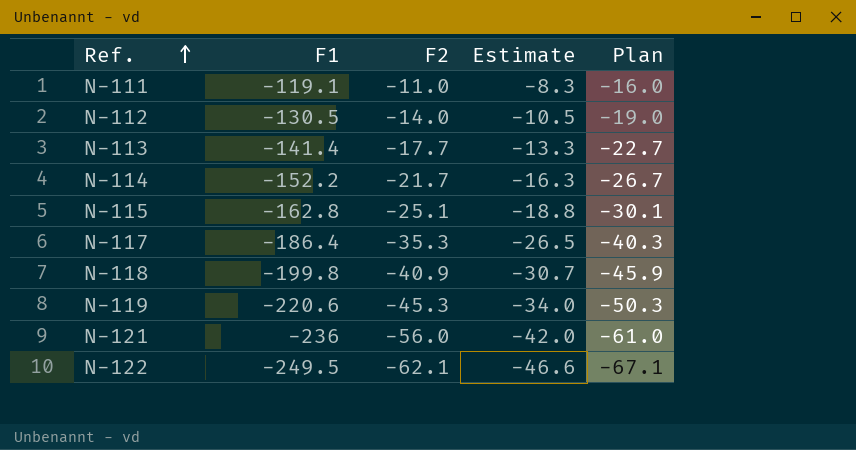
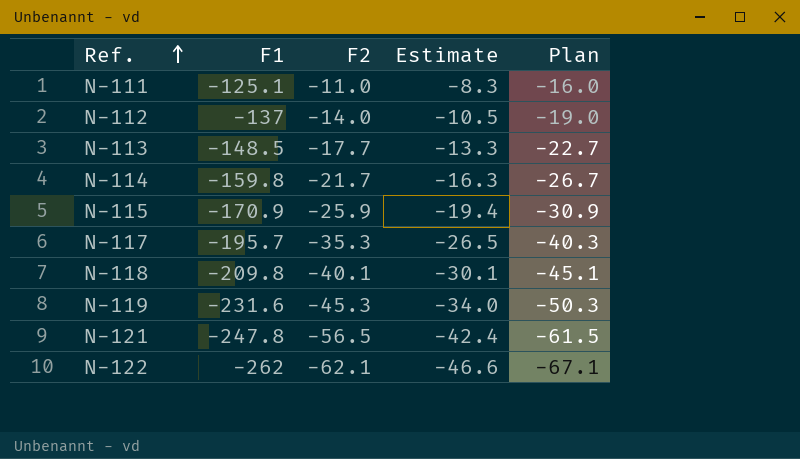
N-111 | F1: -119.1 -> -125.1
N-112 | F1: -130.5 -> -137
N-113 | F1: -141.4 -> -148.5
N-114 | F1: -152.2 -> -159.8
N-115 | F1: -162.8 -> -170.9
N-115 | F2: -25.1 -> -25.9
N-115 | Estimate: -18.8 -> -19.4
N-115 | Plan: -30.1 -> -30.9
N-117 | F1: -186.4 -> -195.7
N-118 | F1: -199.8 -> -209.8
N-118 | F2: -40.9 -> -40.1
N-118 | Estimate: -30.7 -> -30.1
N-118 | Plan: -45.9 -> -45.1
N-119 | F1: -220.6 -> -231.6
N-121 | F1: -236 -> -247.8
N-121 | F2: -56.0 -> -56.5
N-121 | Estimate: -42.0 -> -42.4
N-121 | Plan: -61.0 -> -61.5
N-122 | F1: -249.5 -> -262

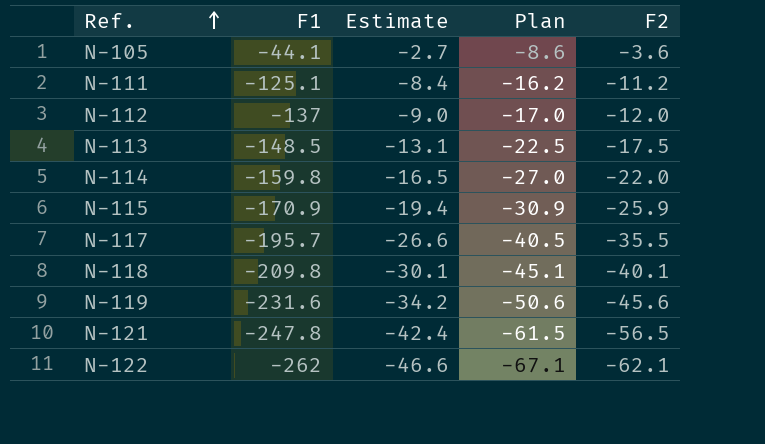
column F2 | position: 3 -> 5
row N-105: none -> -44.1 | -2.7 | -8.6 | -3.6
N-111 | Estimate: -8.3 -> -8.4
N-111 | Plan: -16.0 -> -16.2
N-111 | F2: -11.0 -> -11.2
N-112 | Estimate: -10.5 -> -9.0
N-112 | Plan: -19.0 -> -17.0
N-112 | F2: -14.0 -> -12.0
N-113 | Estimate: -13.3 -> -13.1
N-113 | Plan: -22.7 -> -22.5
N-113 | F2: -17.7 -> -17.5
N-114 | Estimate: -16.3 -> -16.5
N-114 | Plan: -26.7 -> -27.0
N-114 | F2: -21.7 -> -22.0
N-117 | Estimate: -26.5 -> -26.6
N-117 | Plan: -40.3 -> -40.5
N-117 | F2: -35.3 -> -35.5
N-119 | Estimate: -34.0 -> -34.2
N-119 | Plan: -50.3 -> -50.6
N-119 | F2: -45.3 -> -45.6

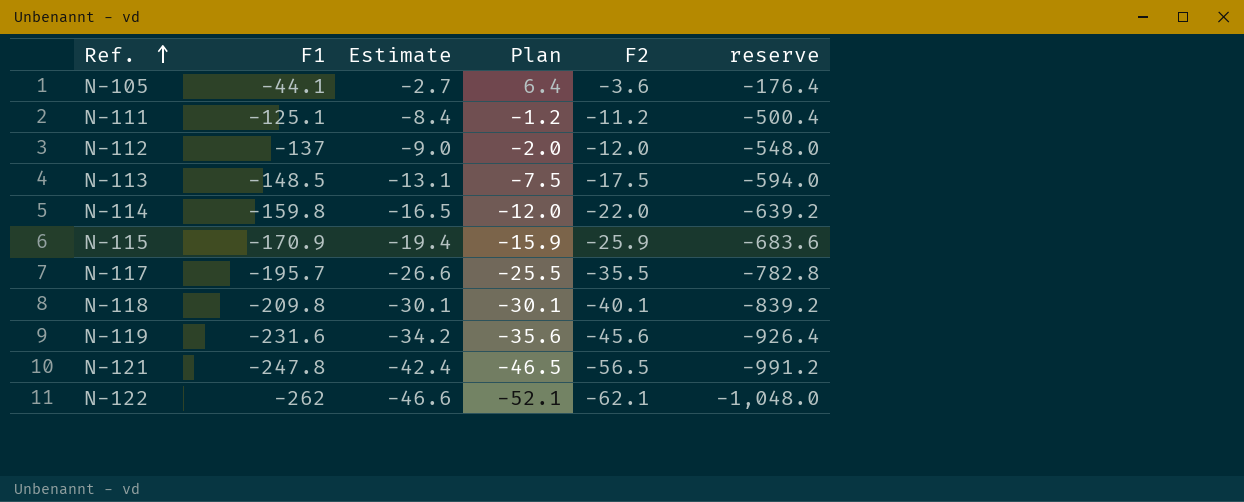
column Plan | formula: [F2] - 5 -> [F2] + 10
column reserve | formula: none -> [F1] * 4

